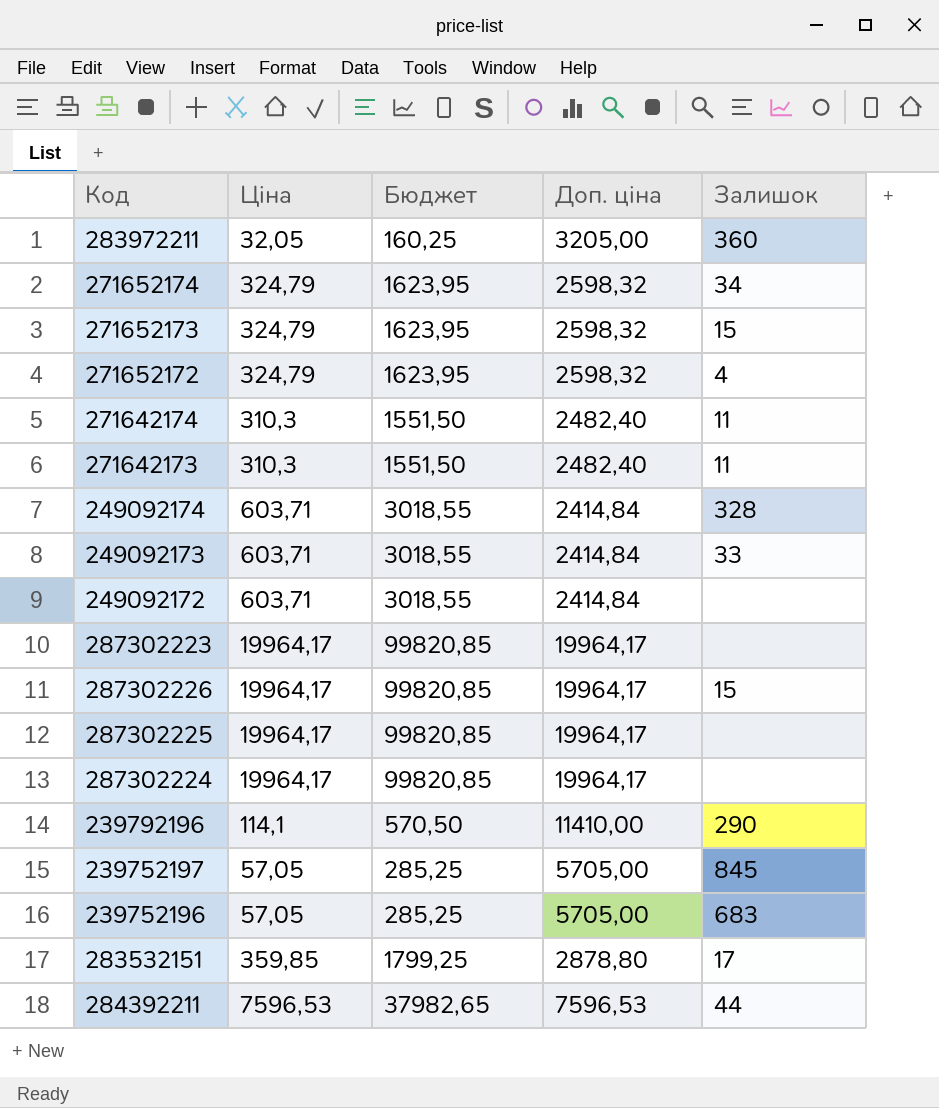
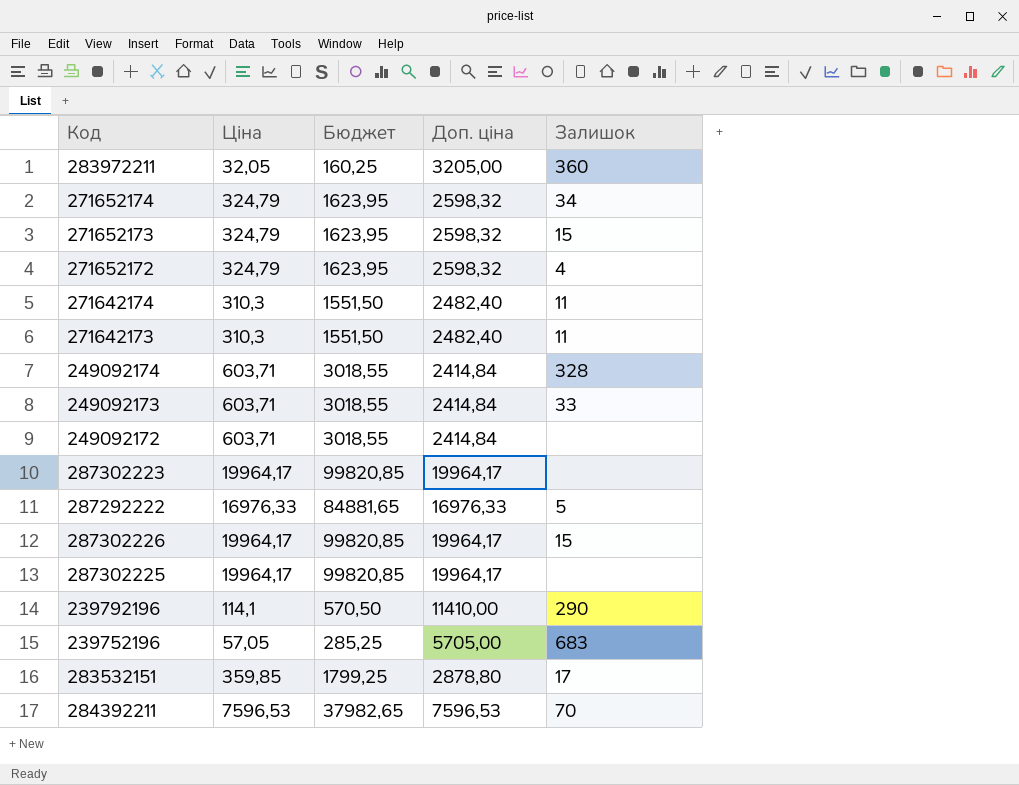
row 287302224: 19964,17 | 99820,85 | 19964,17 | none -> none
row 239752197: 57,05 | 285,25 | 5705,00 | 845 -> none
row 287292222: none -> 16976,33 | 84881,65 | 16976,33 | 5
284392211 | Залишок: 44 -> 70

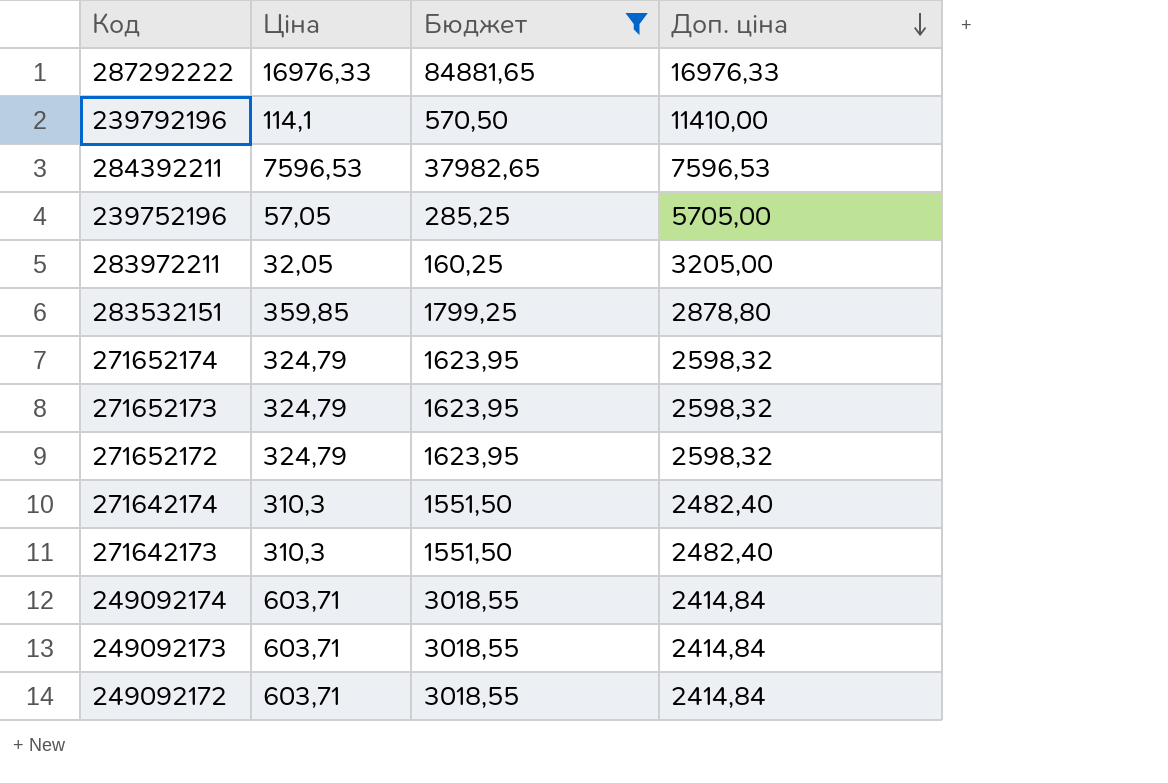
filter: none -> Бюджет != 99820,85
row order: none -> Доп. ціна descending
column Залишок | position: 5 -> none

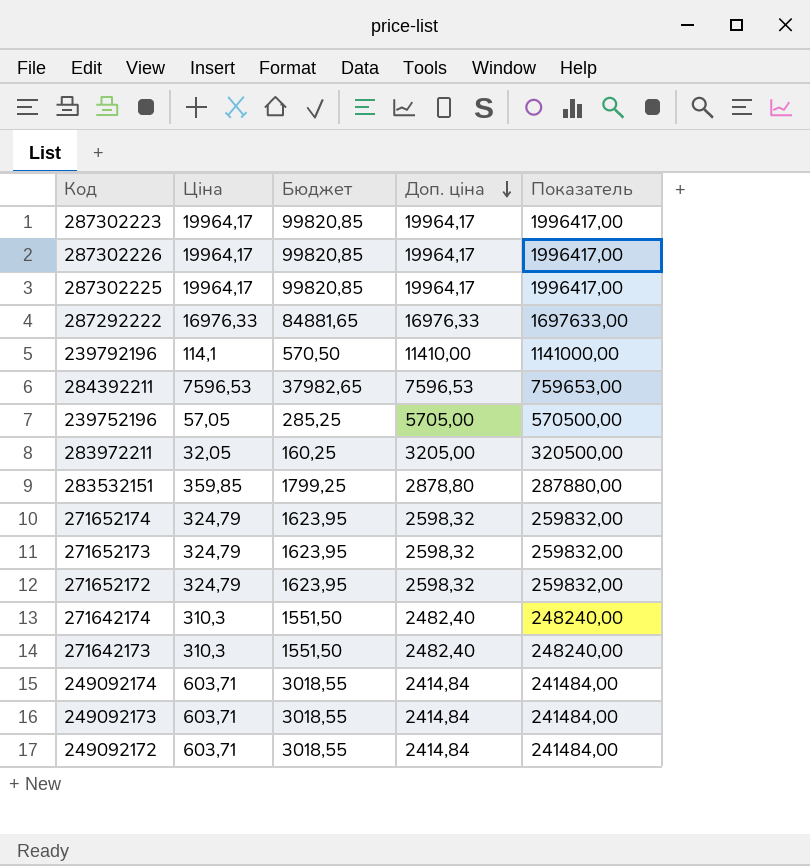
filter: Бюджет != 99820,85 -> none
column Показатель | formula: none -> [Доп. ціна] * 100

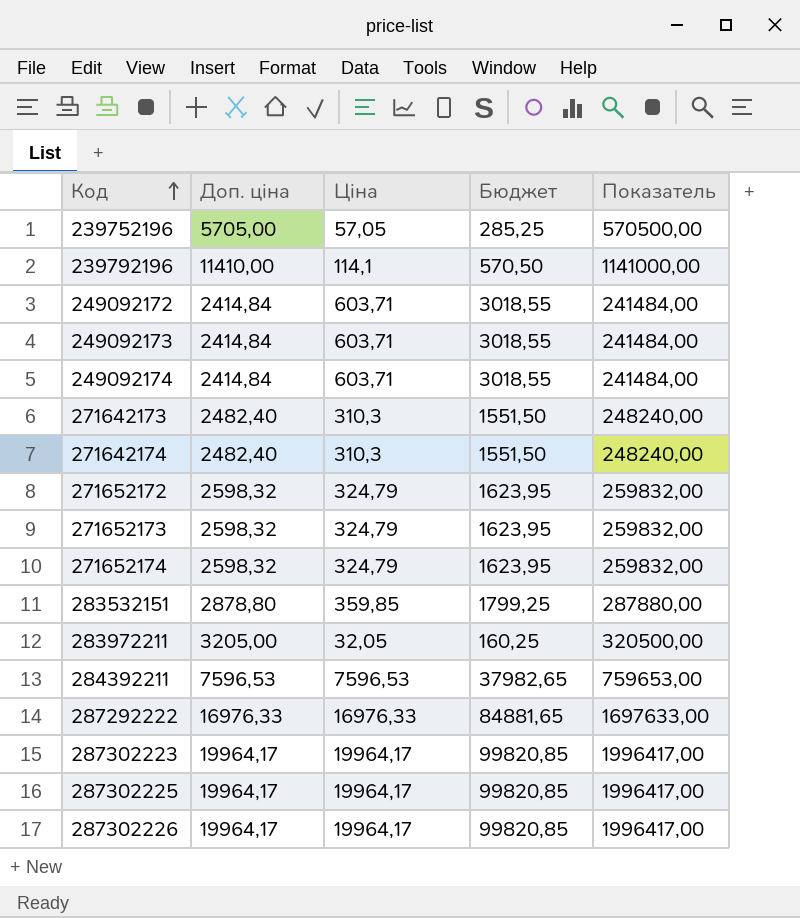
row order: Доп. ціна descending -> Код ascending
column Доп. ціна | position: 4 -> 2

